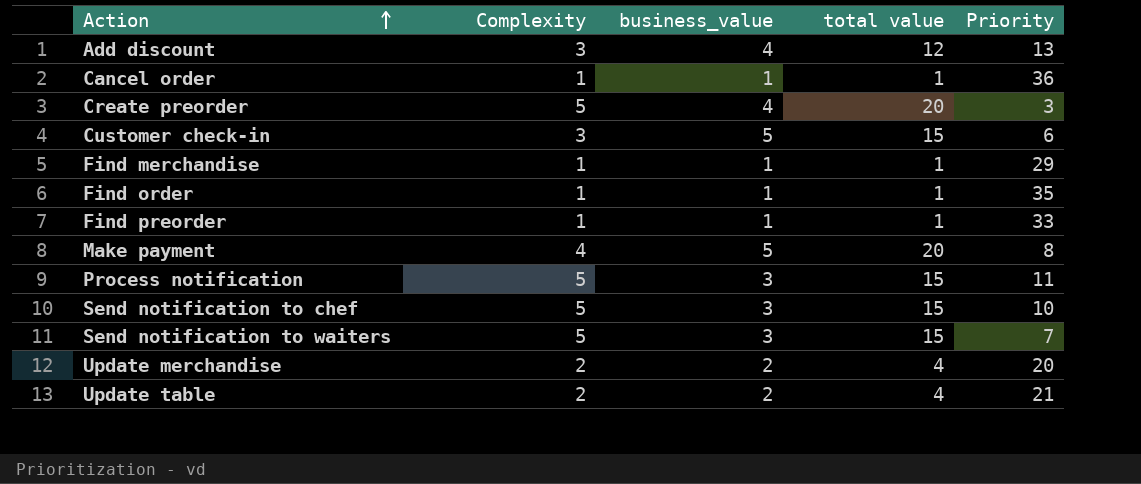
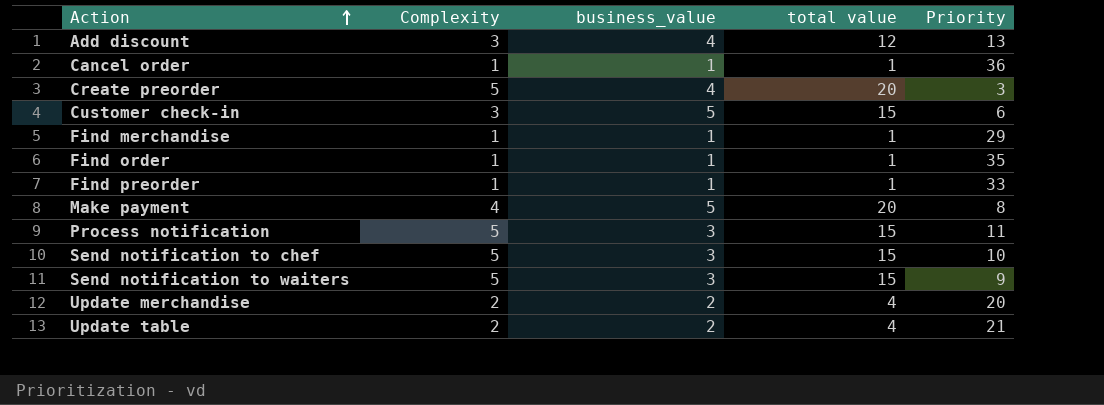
Send notification to waiters | Priority: 7 -> 9

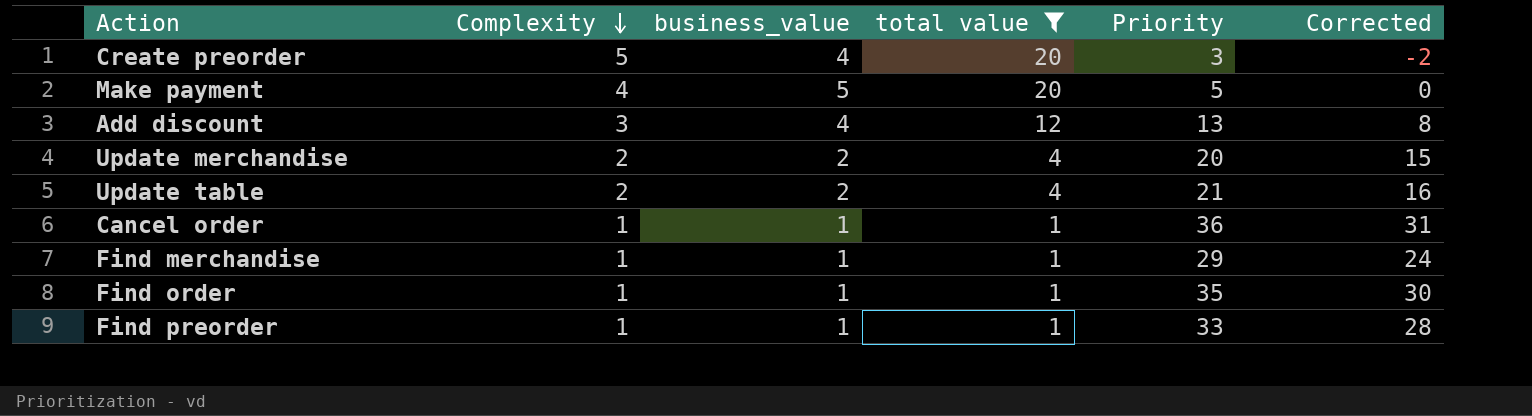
filter: none -> total value != 15
row order: Action ascending -> Complexity descending
column Corrected | formula: none -> [Priority] - 5
Make payment | Priority: 8 -> 5

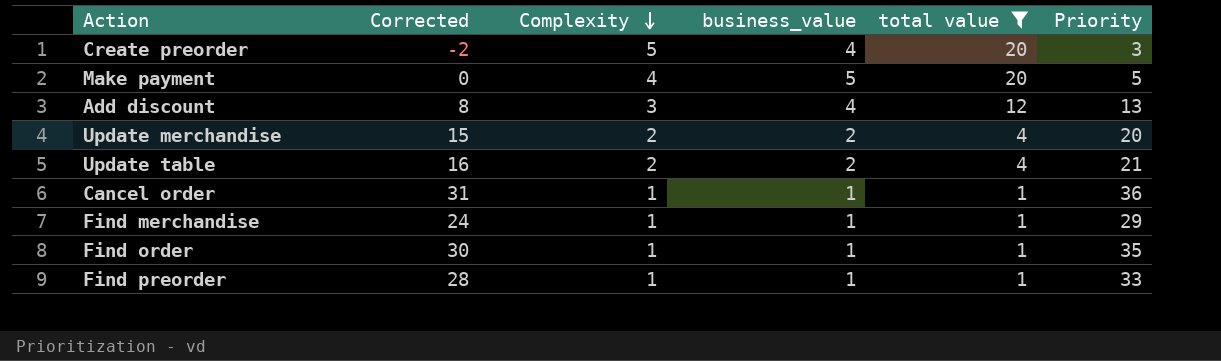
column Corrected | position: 6 -> 2

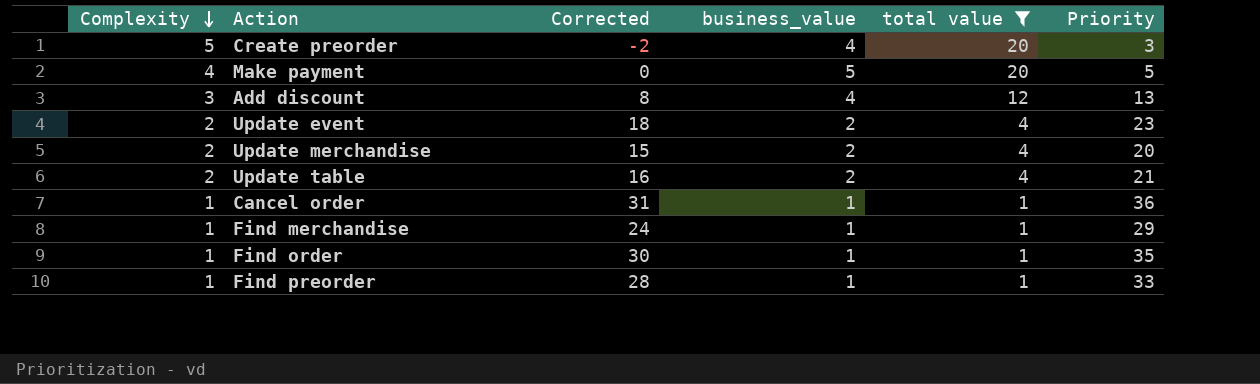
column Complexity | position: 3 -> 1
row Update event: none -> 2 | 18 | 2 | 4 | 23

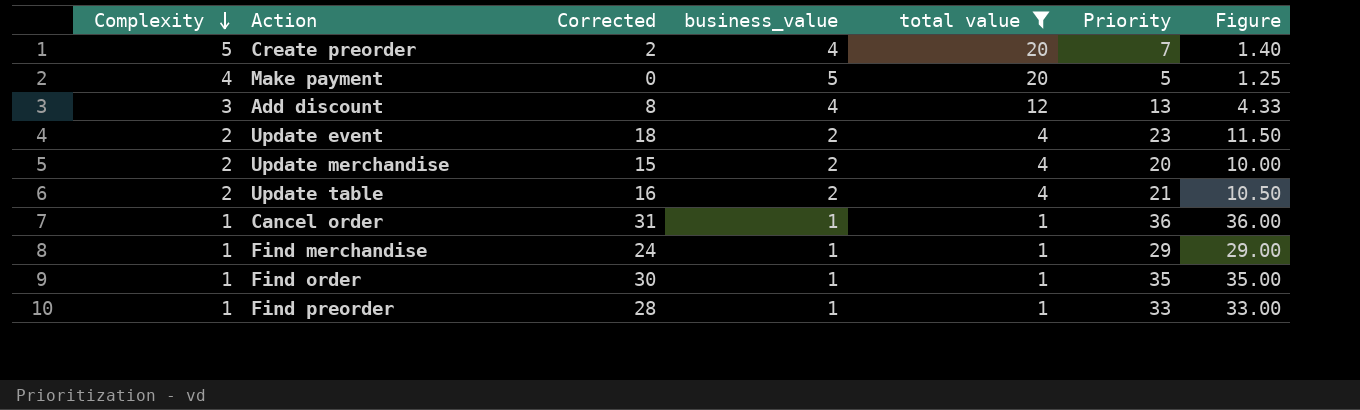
column Figure | formula: none -> [Priority] / [Complexity]
Create preorder | Corrected: -2 -> 2
Create preorder | Priority: 3 -> 7

